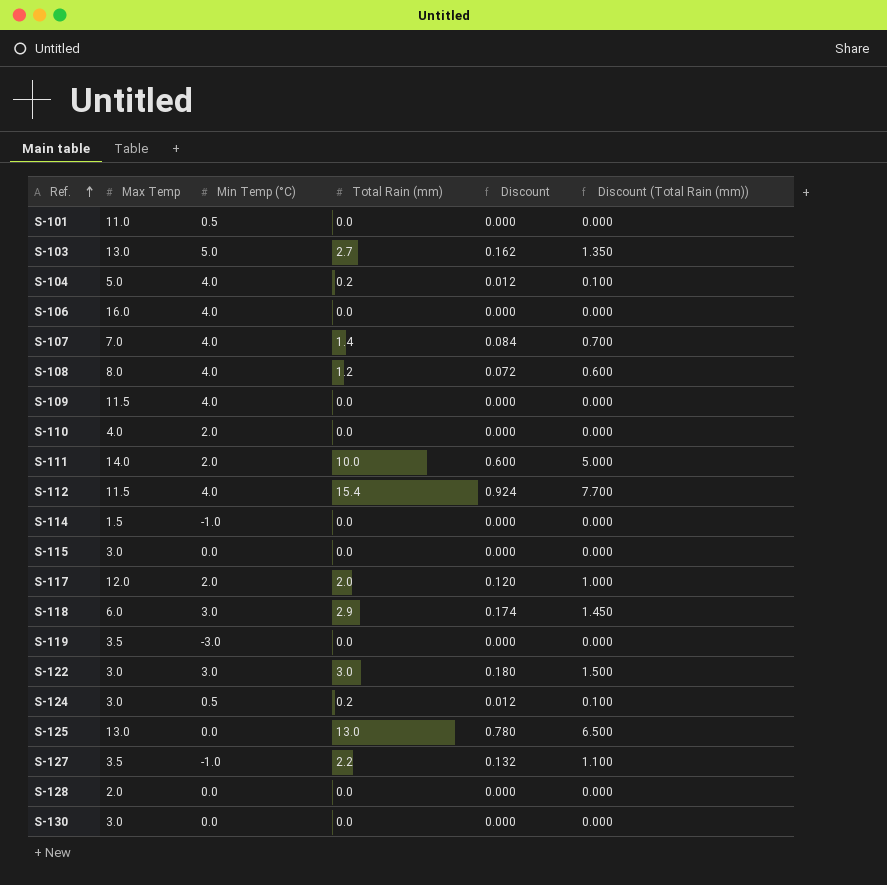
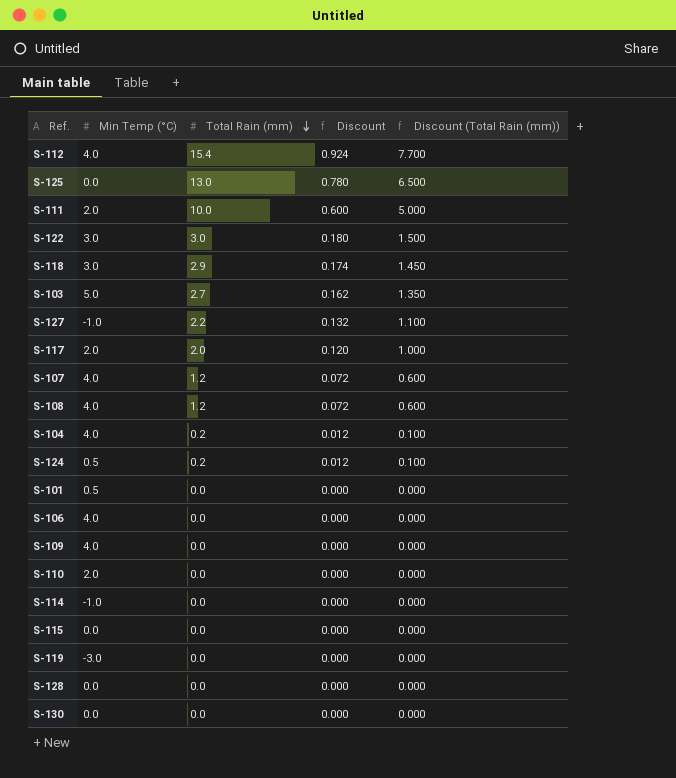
row order: Ref. ascending -> Total Rain (mm) descending
column Max Temp | position: 2 -> none
S-107 | Total Rain (mm): 1.4 -> 1.2
S-107 | Discount: 0.084 -> 0.072
S-107 | Discount (Total Rain (mm)): 0.700 -> 0.600

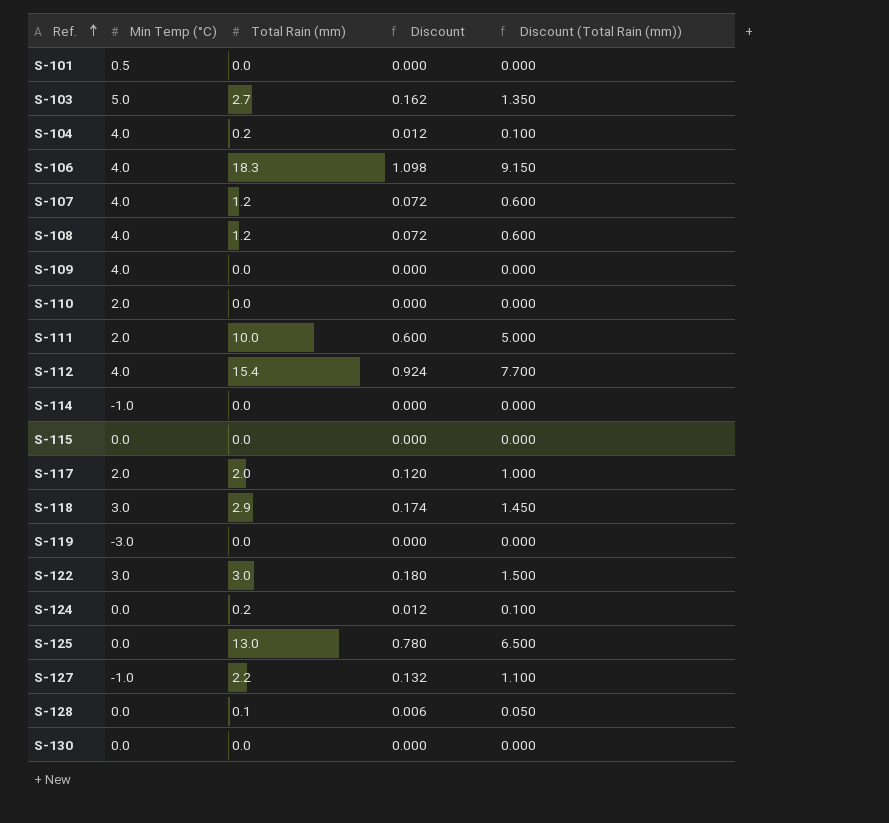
row order: Total Rain (mm) descending -> Ref. ascending
S-106 | Total Rain (mm): 0.0 -> 18.3
S-106 | Discount: 0.000 -> 1.098
S-106 | Discount (Total Rain (mm)): 0.000 -> 9.150
S-124 | Min Temp (°C): 0.5 -> 0.0
S-128 | Total Rain (mm): 0.0 -> 0.1
S-128 | Discount: 0.000 -> 0.006
S-128 | Discount (Total Rain (mm)): 0.000 -> 0.050

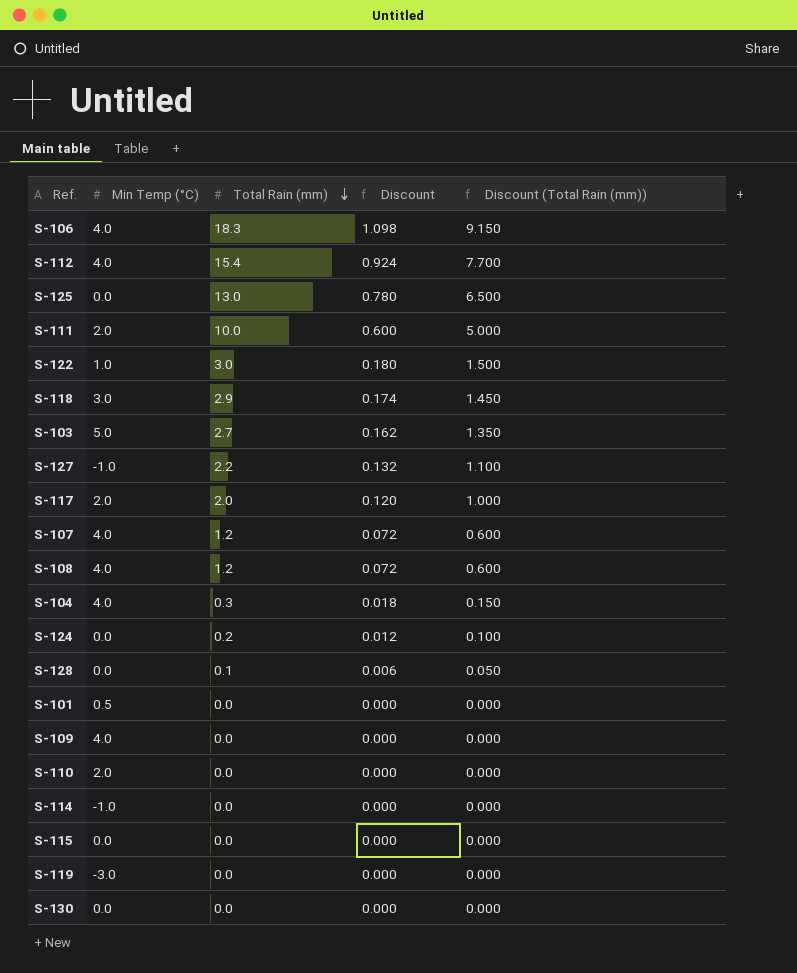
row order: Ref. ascending -> Total Rain (mm) descending
S-122 | Min Temp (°C): 3.0 -> 1.0
S-104 | Total Rain (mm): 0.2 -> 0.3
S-104 | Discount: 0.012 -> 0.018
S-104 | Discount (Total Rain (mm)): 0.100 -> 0.150

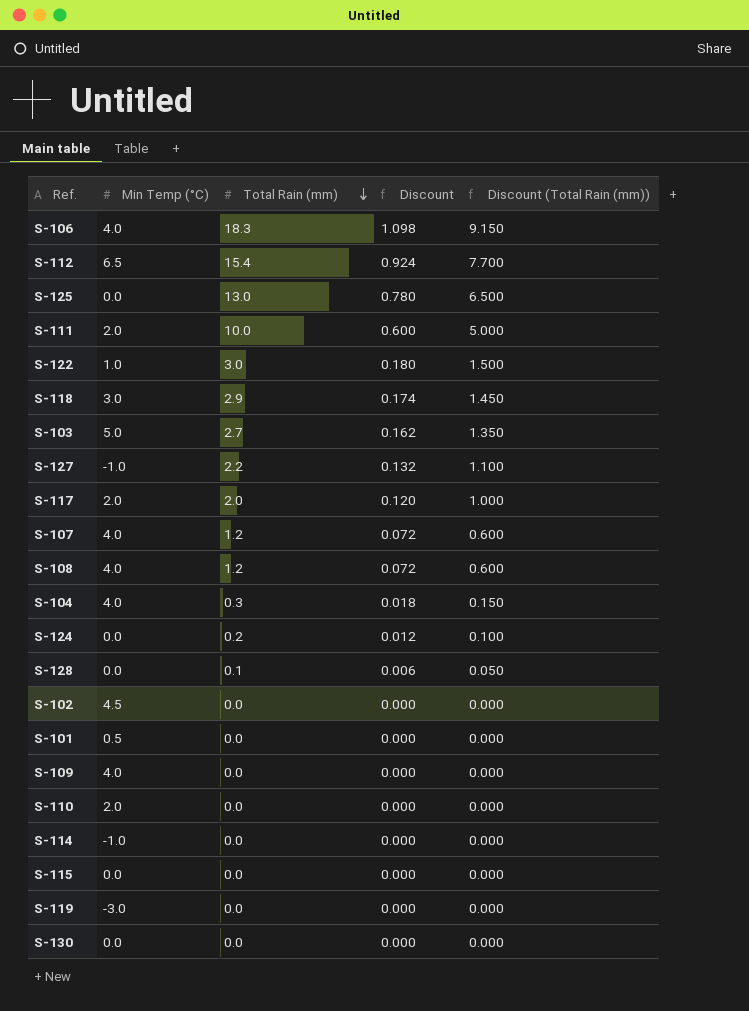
S-112 | Min Temp (°C): 4.0 -> 6.5
row S-102: none -> 4.5 | 0.0 | 0.000 | 0.000

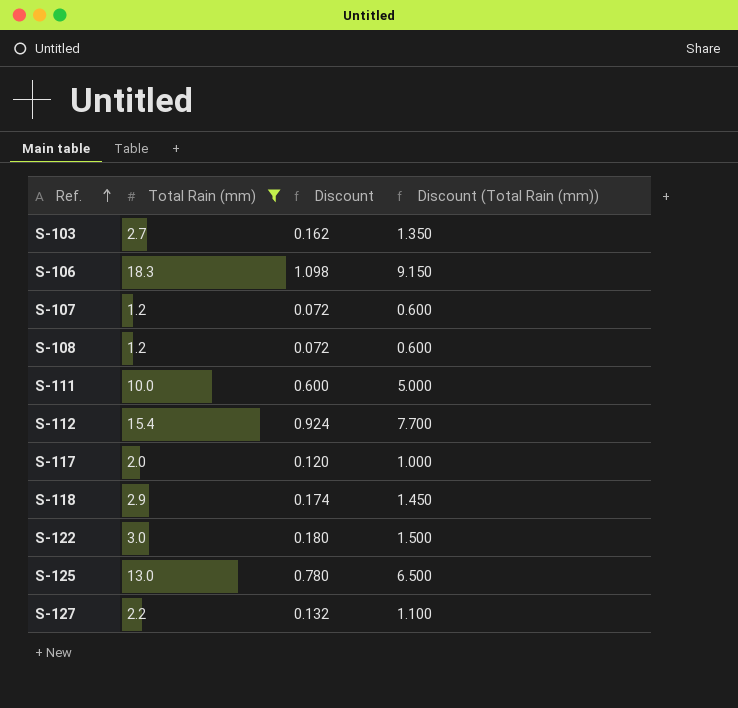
filter: none -> Total Rain (mm) >= 1.2
row order: Total Rain (mm) descending -> Ref. ascending
column Min Temp (°C) | position: 2 -> none

